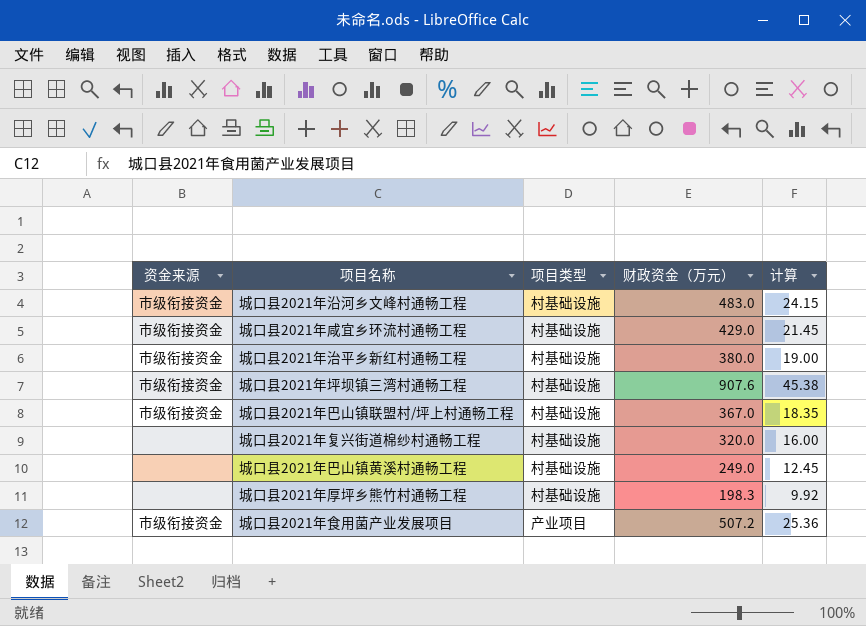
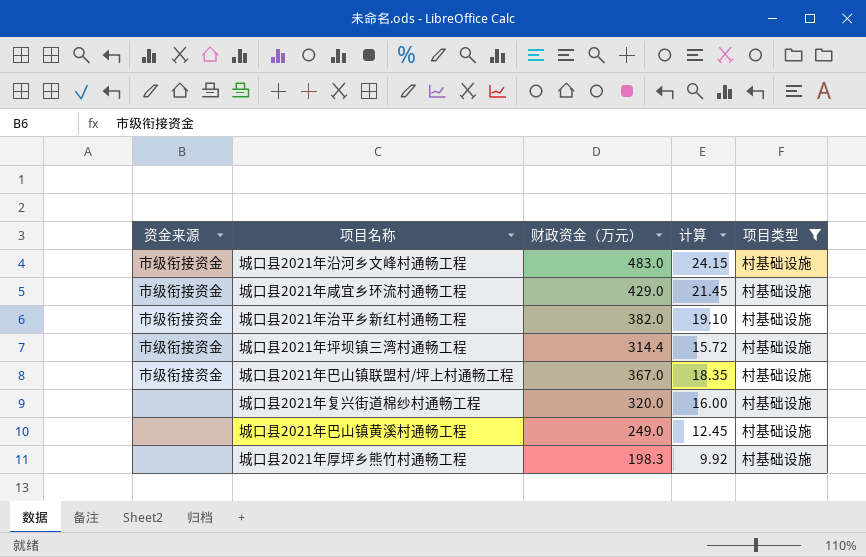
filter: none -> 项目类型 = 村基础设施
column 项目类型 | position: 3 -> 5
城口县2021年治平乡新红村通畅工程 | 财政资金（万元）: 380.0 -> 382.0
城口县2021年治平乡新红村通畅工程 | 计算: 19.00 -> 19.10
城口县2021年坪坝镇三湾村通畅工程 | 财政资金（万元）: 907.6 -> 314.4
城口县2021年坪坝镇三湾村通畅工程 | 计算: 45.38 -> 15.72

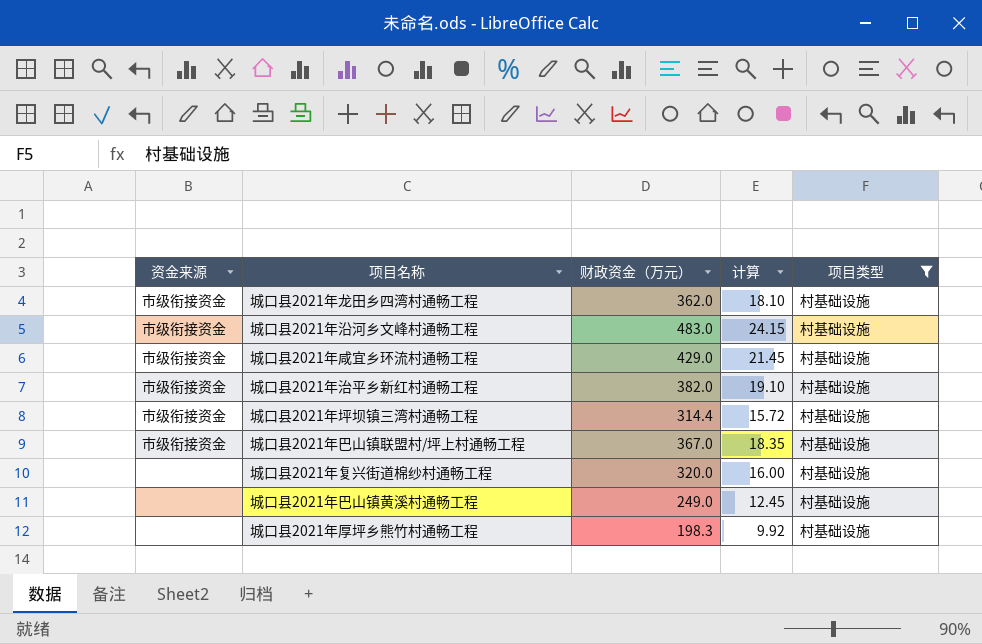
row 城口县2021年龙田乡四湾村通畅工程: none -> 市级衔接资金 | 362.0 | 18.10 | 村基础设施

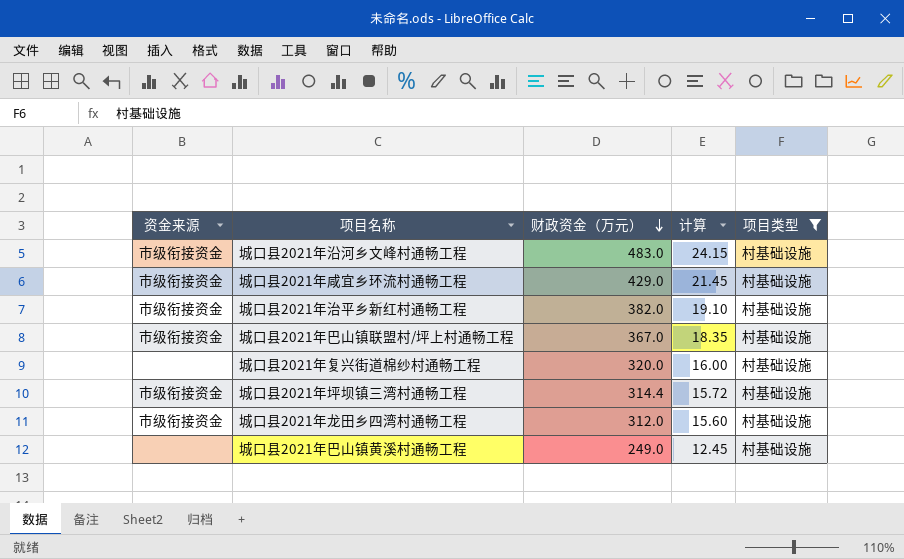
row order: none -> 财政资金（万元） descending
row 城口县2021年厚坪乡熊竹村通畅工程: none | 198.3 | 9.92 | 村基础设施 -> none
城口县2021年龙田乡四湾村通畅工程 | 财政资金（万元）: 362.0 -> 312.0
城口县2021年龙田乡四湾村通畅工程 | 计算: 18.10 -> 15.60

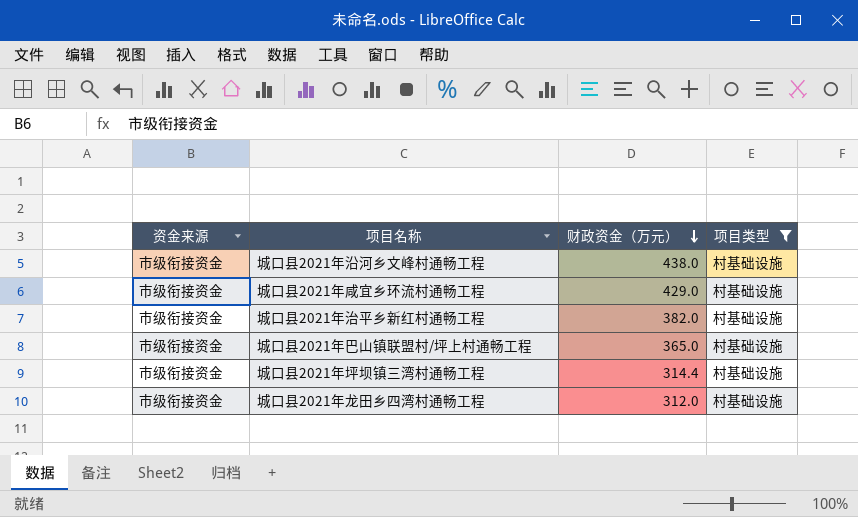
column 计算 | formula: [财政资金（万元）] * 0.05 -> none
row 城口县2021年复兴街道棉纱村通畅工程: none | 320.0 | 16.00 | 村基础设施 -> none
row 城口县2021年巴山镇黄溪村通畅工程: none | 249.0 | 12.45 | 村基础设施 -> none
城口县2021年沿河乡文峰村通畅工程 | 财政资金（万元）: 483.0 -> 438.0
城口县2021年巴山镇联盟村/坪上村通畅工程 | 财政资金（万元）: 367.0 -> 365.0

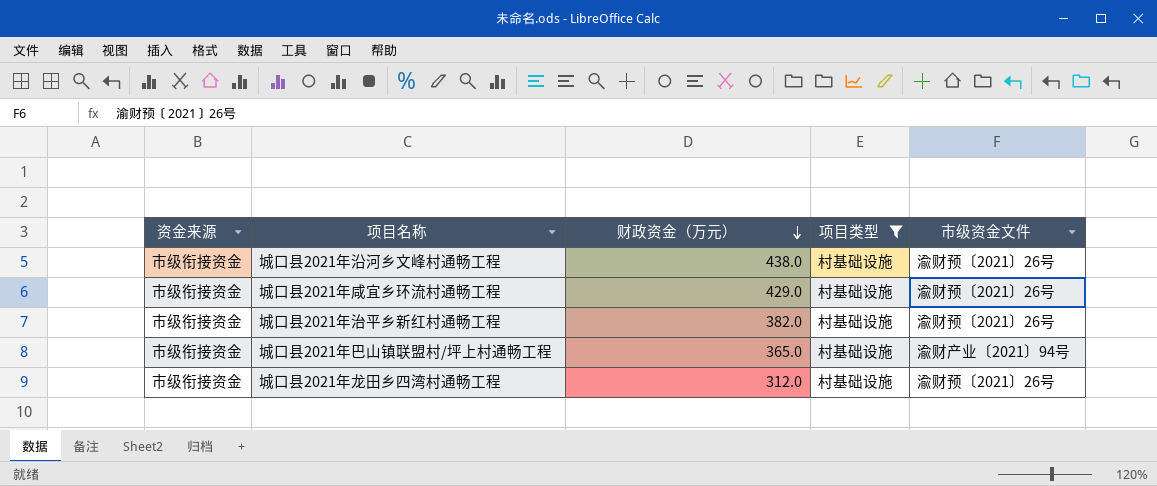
column 市级资金文件 | position: none -> 5
row 城口县2021年坪坝镇三湾村通畅工程: 市级衔接资金 | 314.4 | 村基础设施 -> none

